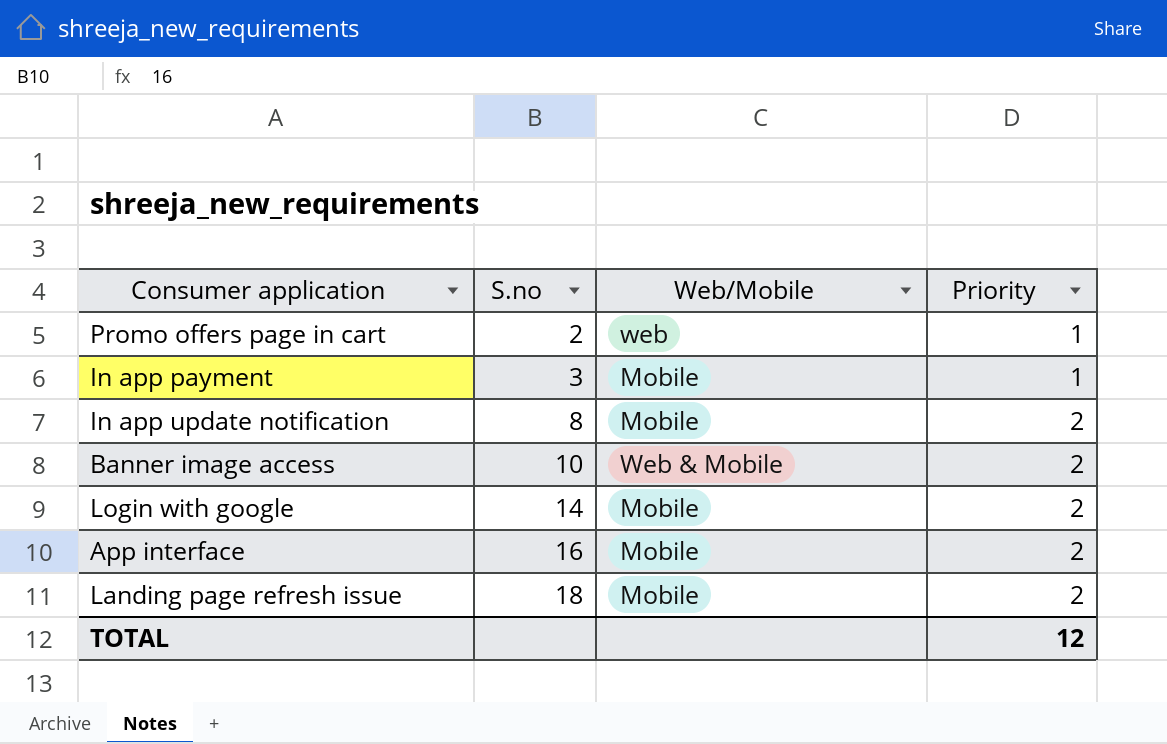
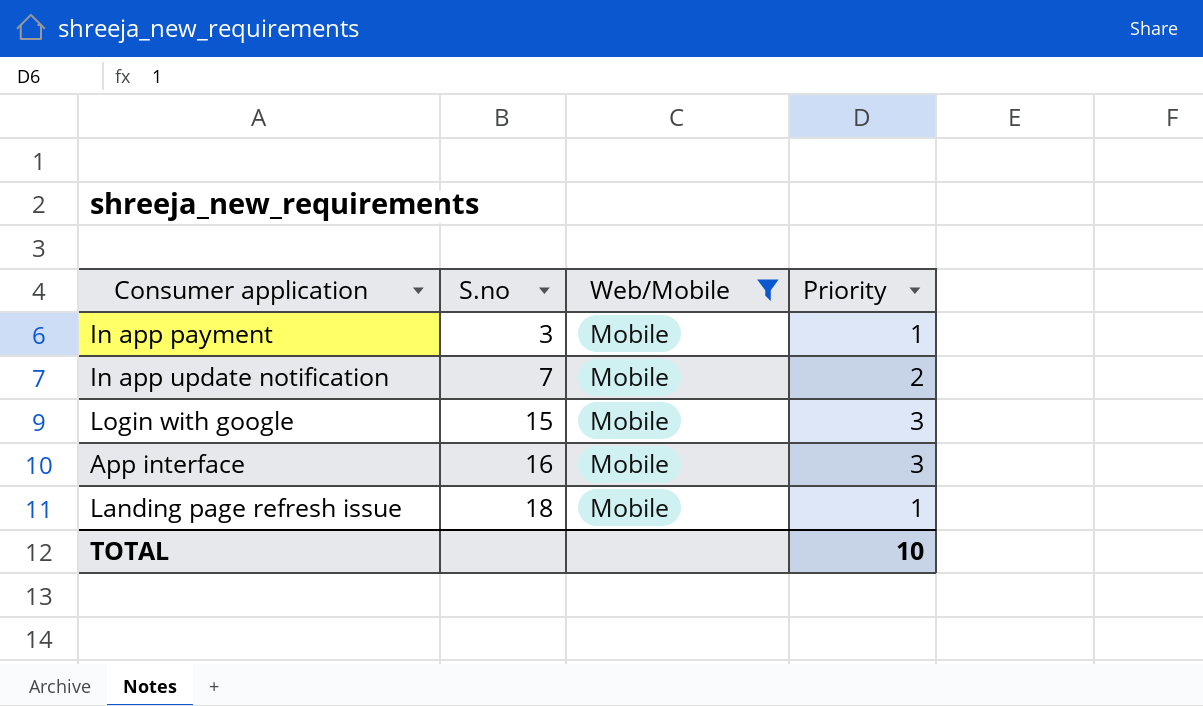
filter: none -> Web/Mobile = Mobile
In app update notification | S.no: 8 -> 7
Login with google | S.no: 14 -> 15
Login with google | Priority: 2 -> 3
App interface | Priority: 2 -> 3
Landing page refresh issue | Priority: 2 -> 1
TOTAL | Priority: 12 -> 10

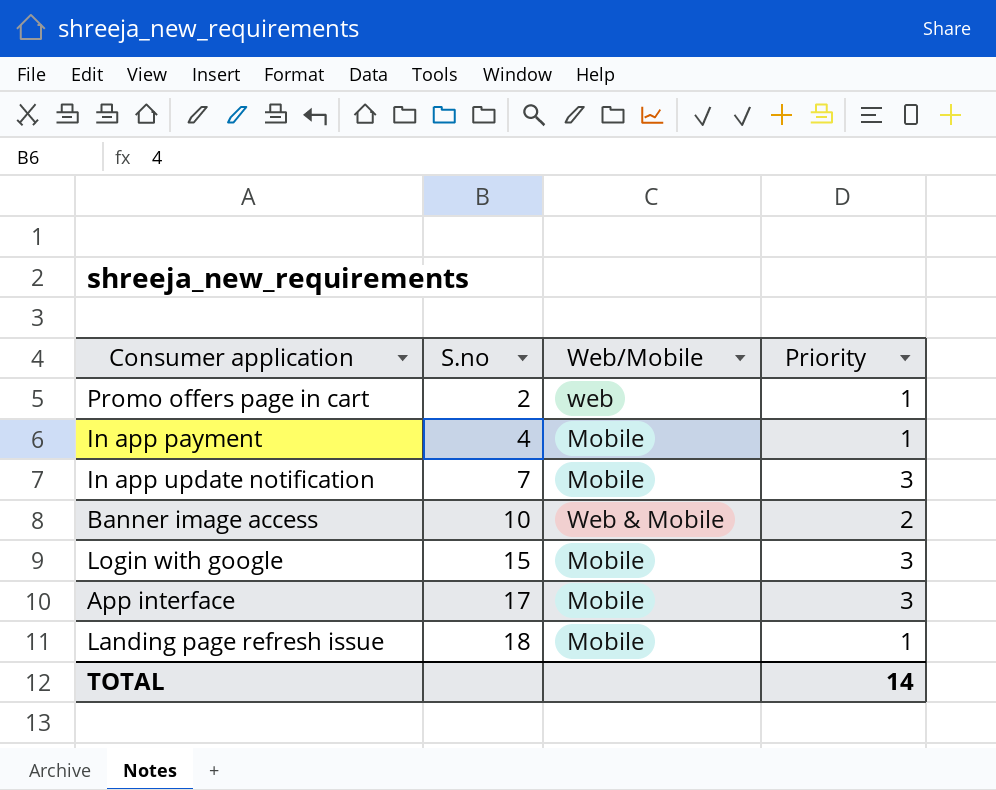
filter: Web/Mobile = Mobile -> none
In app payment | S.no: 3 -> 4
In app update notification | Priority: 2 -> 3
App interface | S.no: 16 -> 17
TOTAL | Priority: 10 -> 14

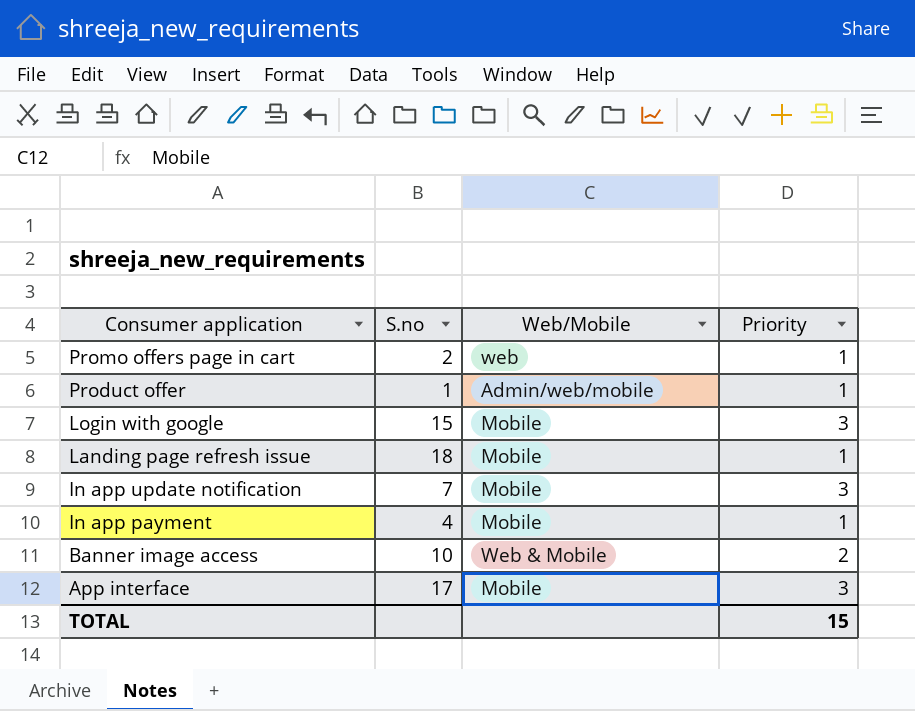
row order: S.no ascending -> Consumer application descending
row Product offer: none -> 1 | Admin/web/mobile | 1
TOTAL | Priority: 14 -> 15

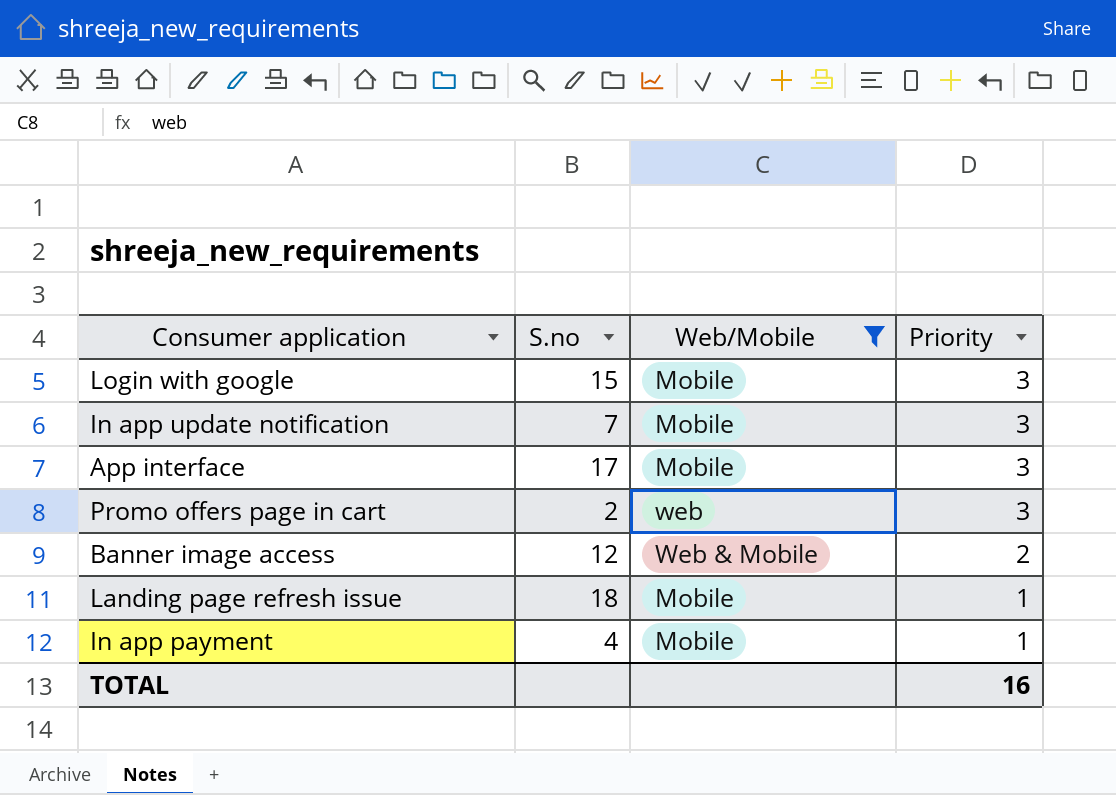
filter: none -> Web/Mobile != Admin/web/mobile
row order: Consumer application descending -> Priority descending
Promo offers page in cart | Priority: 1 -> 3
Banner image access | S.no: 10 -> 12
TOTAL | Priority: 15 -> 16

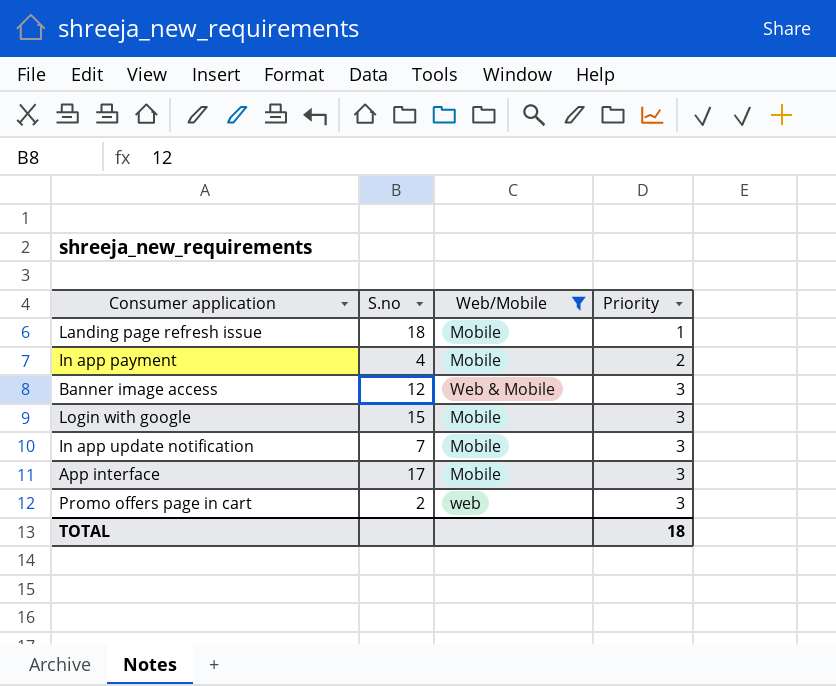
row order: Priority descending -> Priority ascending
In app payment | Priority: 1 -> 2
Banner image access | Priority: 2 -> 3
TOTAL | Priority: 16 -> 18

